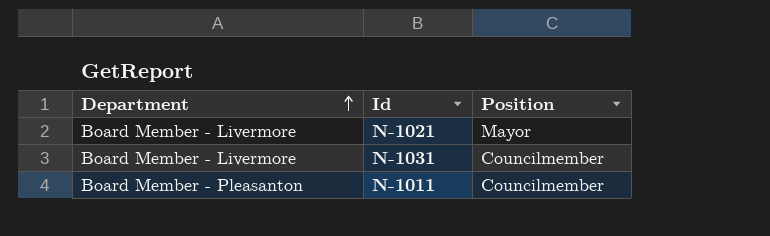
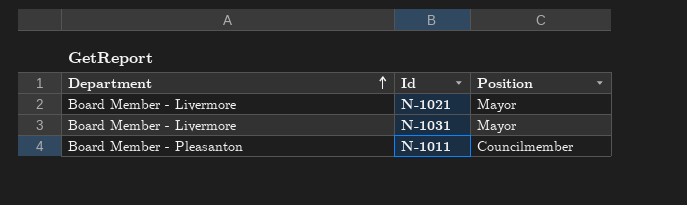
N-1031 | Position: Councilmember -> Mayor

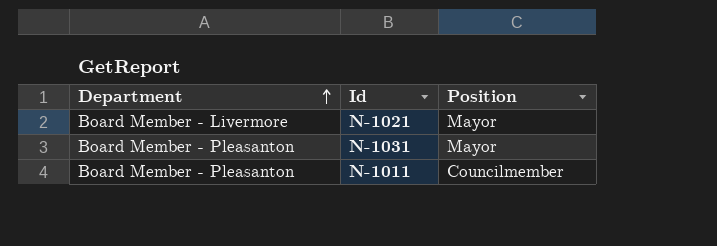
N-1031 | Department: Board Member - Livermore -> Board Member - Pleasanton

